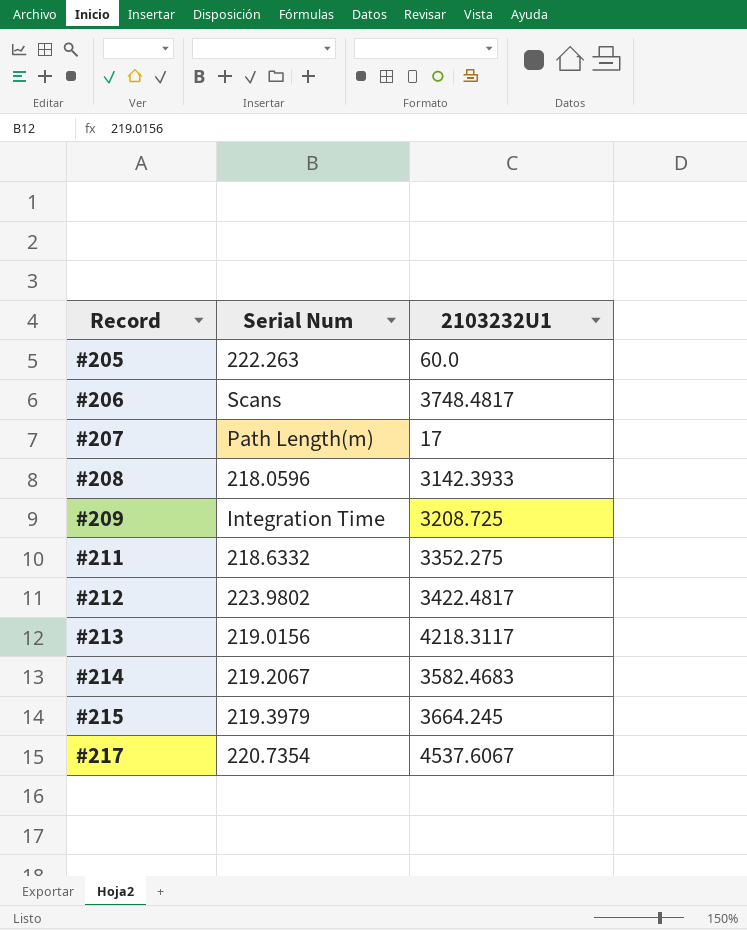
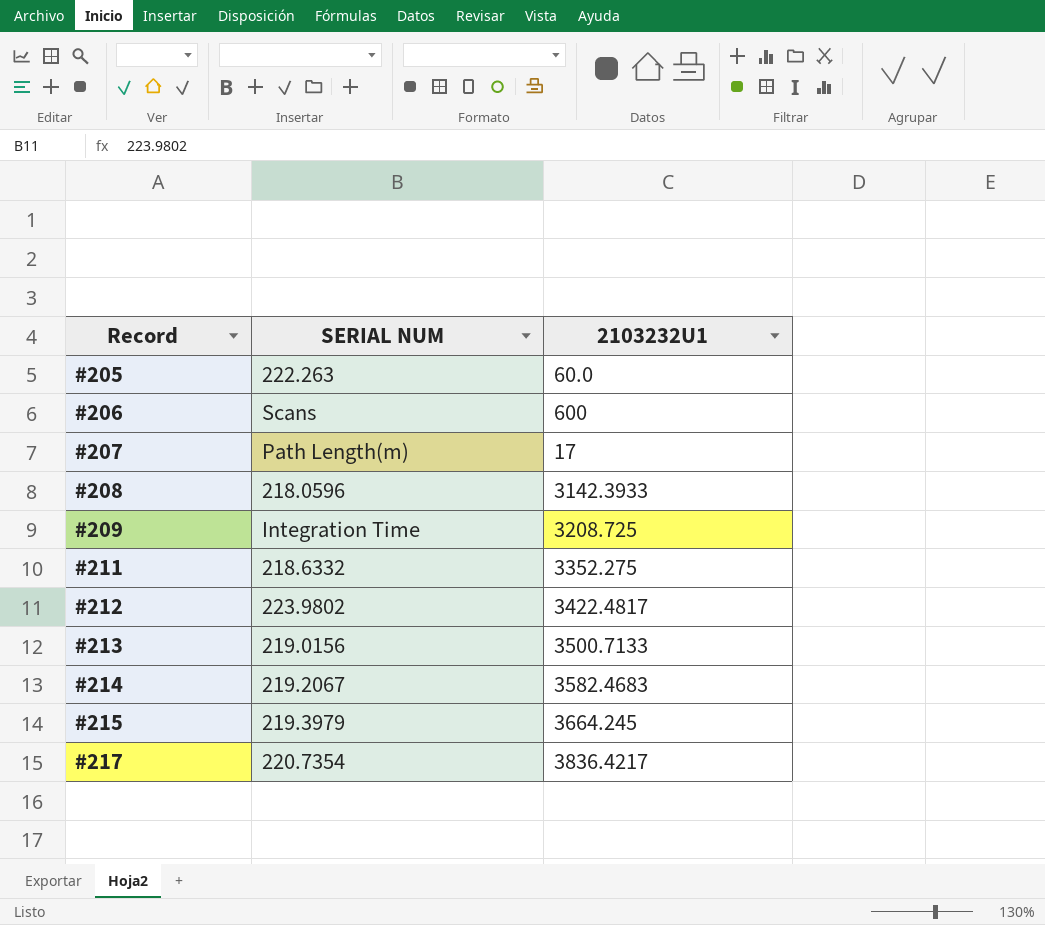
column name: Serial Num -> SERIAL NUM
#206 | 2103232U1: 3748.4817 -> 600
#213 | 2103232U1: 4218.3117 -> 3500.7133
#217 | 2103232U1: 4537.6067 -> 3836.4217

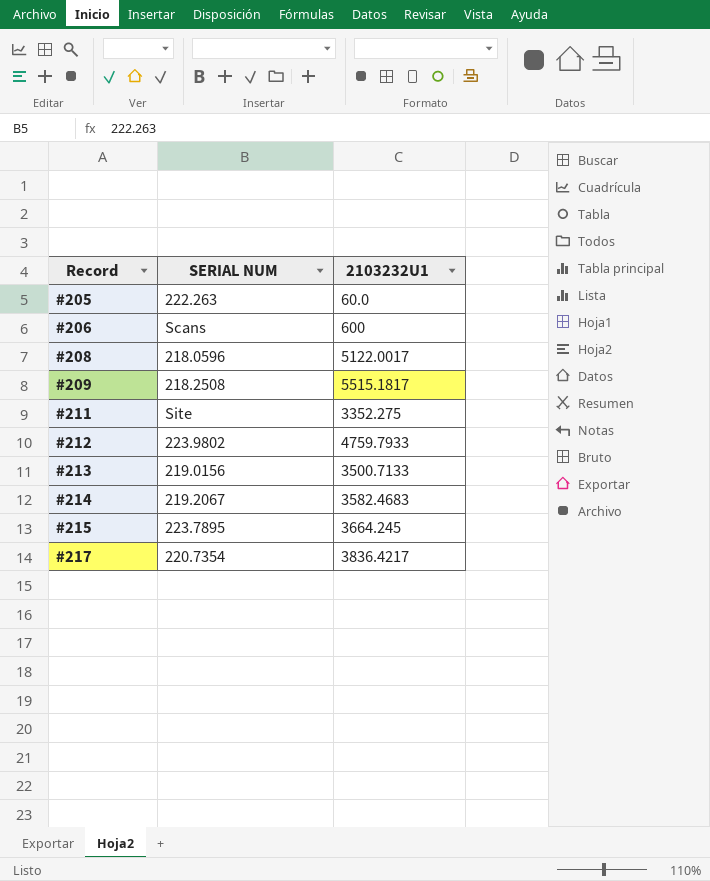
row #207: Path Length(m) | 17 -> none
#208 | 2103232U1: 3142.3933 -> 5122.0017
#209 | SERIAL NUM: Integration Time -> 218.2508
#209 | 2103232U1: 3208.725 -> 5515.1817
#211 | SERIAL NUM: 218.6332 -> Site
#212 | 2103232U1: 3422.4817 -> 4759.7933
#215 | SERIAL NUM: 219.3979 -> 223.7895

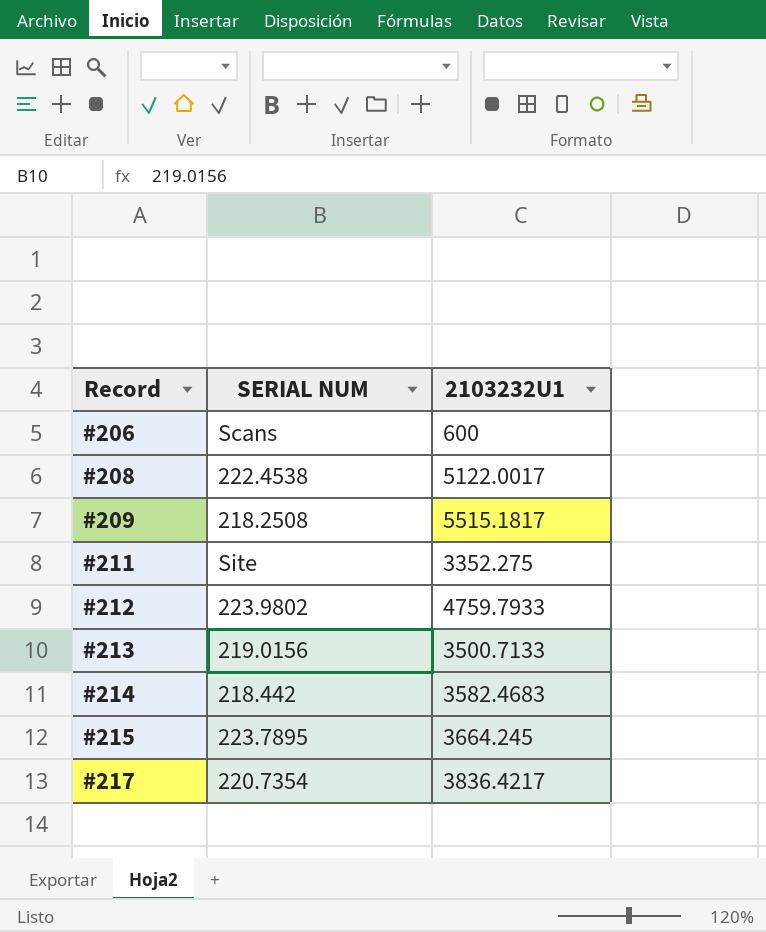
row #205: 222.263 | 60.0 -> none
#208 | SERIAL NUM: 218.0596 -> 222.4538
#214 | SERIAL NUM: 219.2067 -> 218.442

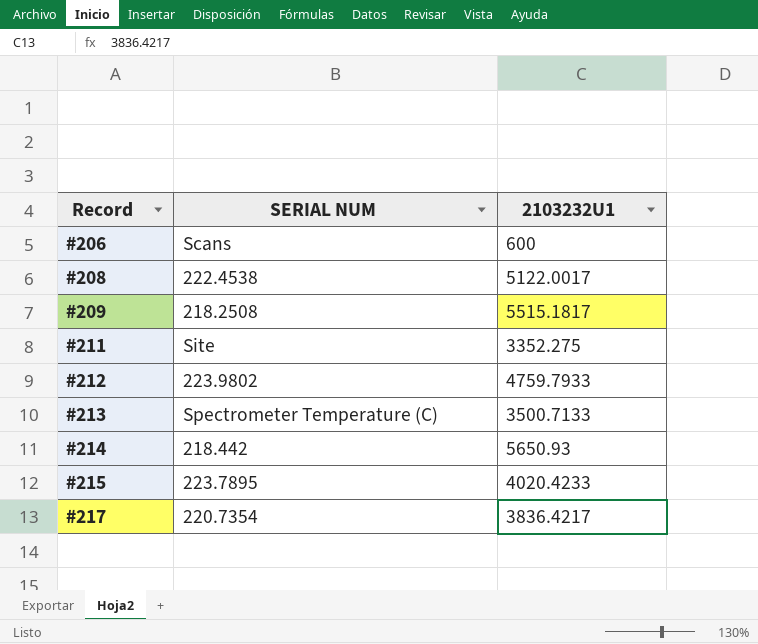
#213 | SERIAL NUM: 219.0156 -> Spectrometer Temperature (C)
#214 | 2103232U1: 3582.4683 -> 5650.93
#215 | 2103232U1: 3664.245 -> 4020.4233

